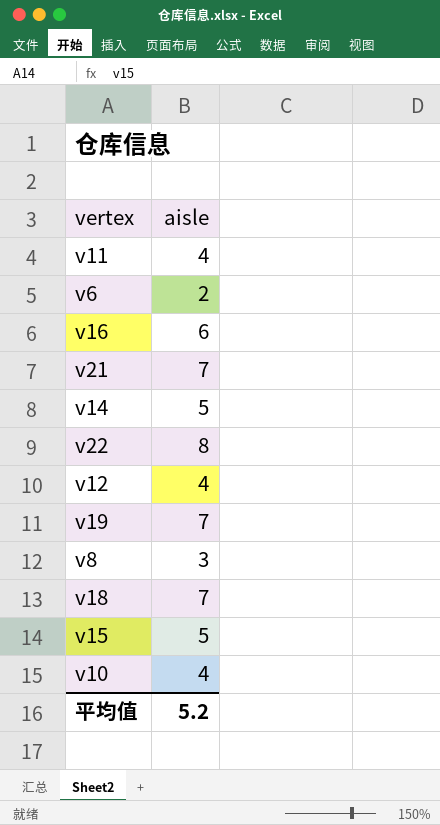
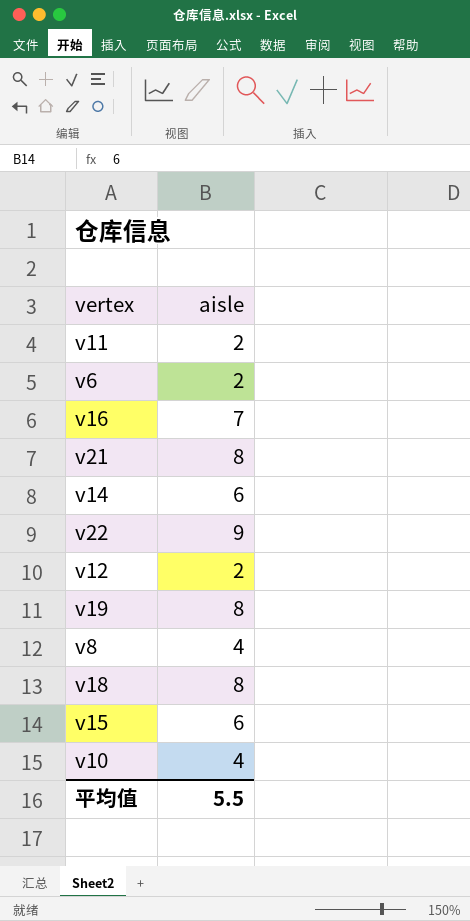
v11 | aisle: 4 -> 2
v16 | aisle: 6 -> 7
v21 | aisle: 7 -> 8
v14 | aisle: 5 -> 6
v22 | aisle: 8 -> 9
v12 | aisle: 4 -> 2
v19 | aisle: 7 -> 8
v8 | aisle: 3 -> 4
v18 | aisle: 7 -> 8
v15 | aisle: 5 -> 6
平均值 | aisle: 5.2 -> 5.5

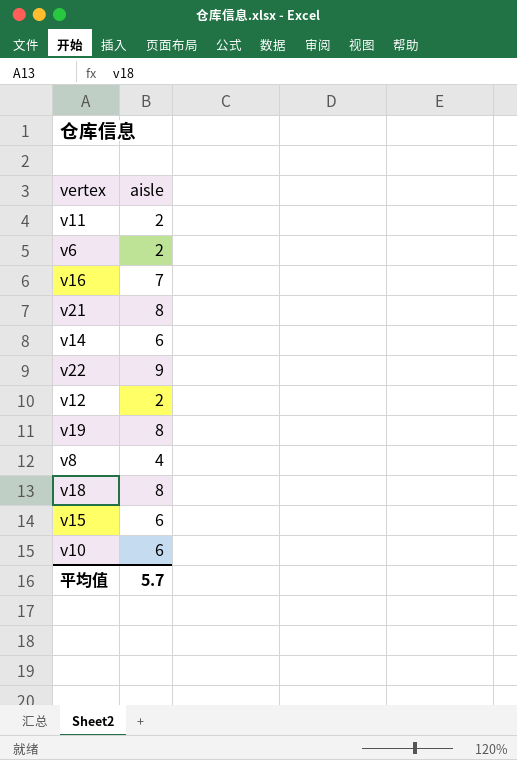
v10 | aisle: 4 -> 6
平均值 | aisle: 5.5 -> 5.7

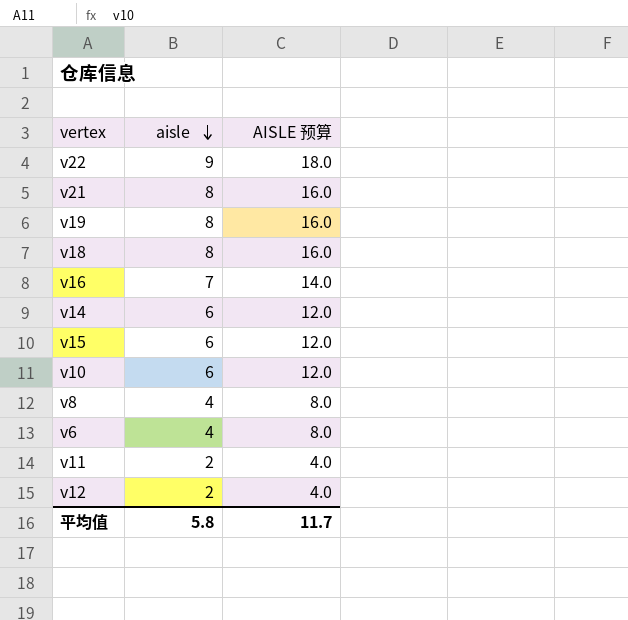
row order: none -> aisle descending
column AISLE 预算 | formula: none -> [aisle] * 2
v6 | aisle: 2 -> 4
平均值 | aisle: 5.7 -> 5.8

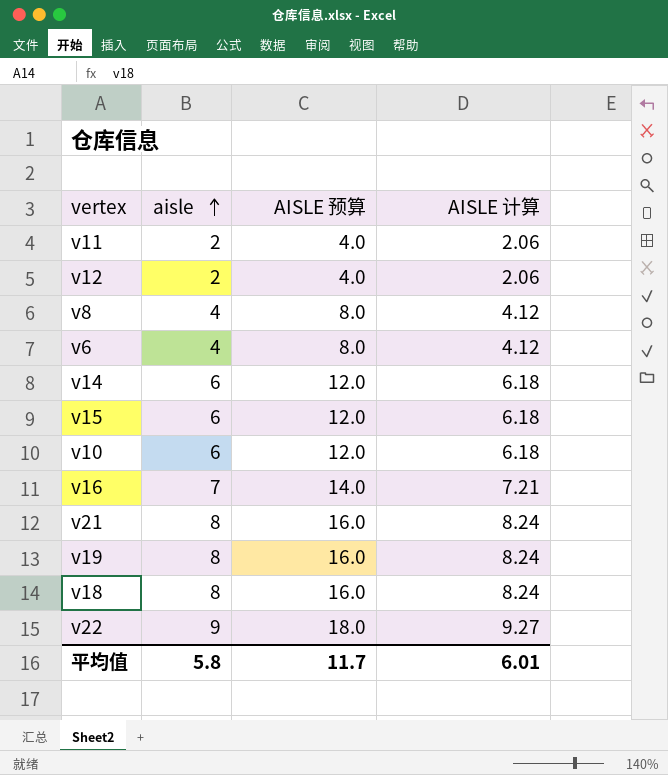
row order: aisle descending -> aisle ascending
column AISLE 计算 | formula: none -> [aisle] * 1.03

